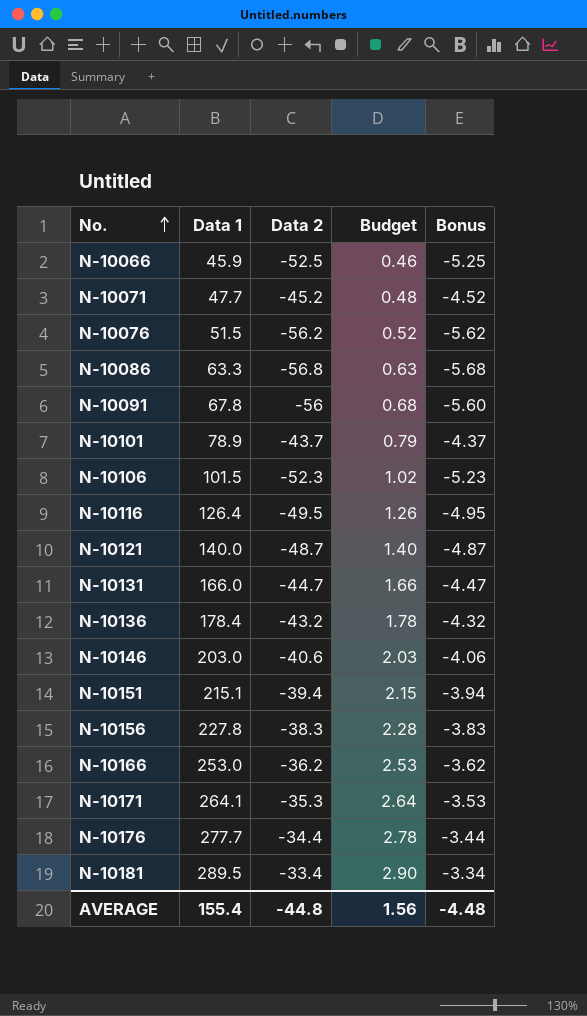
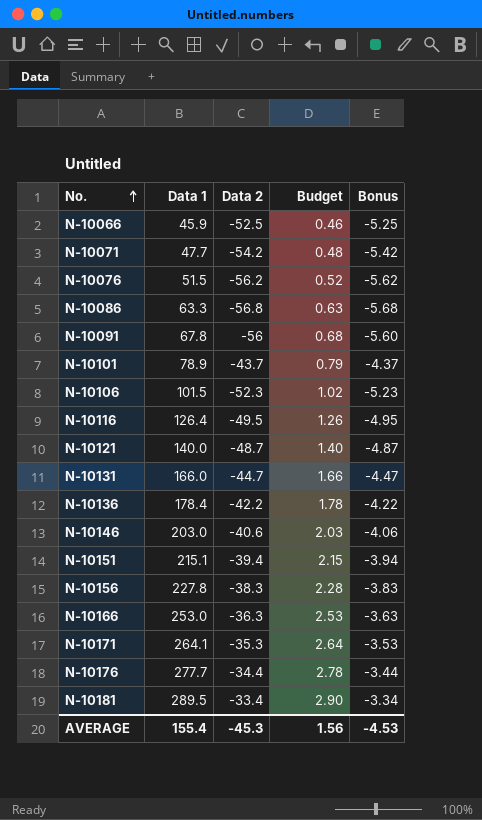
N-10071 | Data 2: -45.2 -> -54.2
N-10071 | Bonus: -4.52 -> -5.42
N-10136 | Data 2: -43.2 -> -42.2
N-10136 | Bonus: -4.32 -> -4.22
N-10166 | Data 2: -36.2 -> -36.3
N-10166 | Bonus: -3.62 -> -3.63
AVERAGE | Data 2: -44.8 -> -45.3
AVERAGE | Bonus: -4.48 -> -4.53

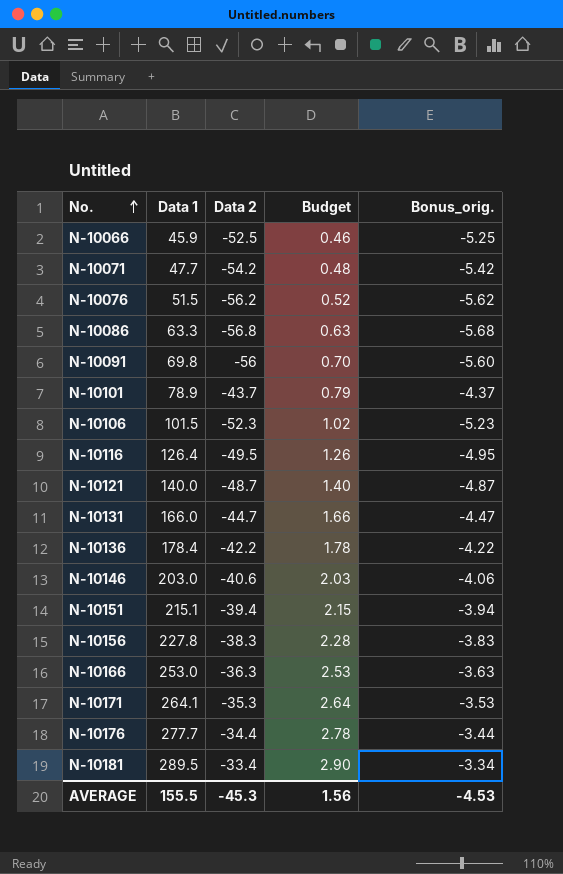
column name: Bonus -> Bonus_orig.
N-10091 | Data 1: 67.8 -> 69.8
N-10091 | Budget: 0.68 -> 0.70
AVERAGE | Data 1: 155.4 -> 155.5

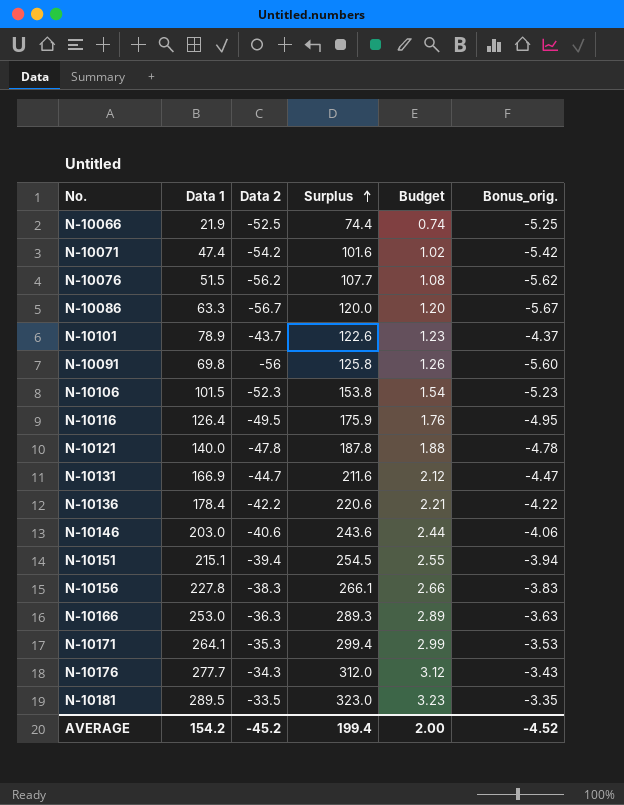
row order: No. ascending -> Surplus ascending
column Surplus | formula: none -> [Data 1] - [Data 2]
column Budget | formula: [Data 1] * 0.01 -> [Surplus] * 0.01
N-10066 | Data 1: 45.9 -> 21.9
N-10071 | Data 1: 47.7 -> 47.4
N-10086 | Data 2: -56.8 -> -56.7
N-10086 | Bonus_orig.: -5.68 -> -5.67
N-10121 | Data 2: -48.7 -> -47.8
N-10121 | Bonus_orig.: -4.87 -> -4.78
N-10131 | Data 1: 166.0 -> 166.9
N-10176 | Data 2: -34.4 -> -34.3
N-10176 | Bonus_orig.: -3.44 -> -3.43
N-10181 | Data 2: -33.4 -> -33.5
N-10181 | Bonus_orig.: -3.34 -> -3.35
AVERAGE | Data 1: 155.5 -> 154.2
AVERAGE | Data 2: -45.3 -> -45.2
AVERAGE | Budget: 1.56 -> 2.00
AVERAGE | Bonus_orig.: -4.53 -> -4.52

